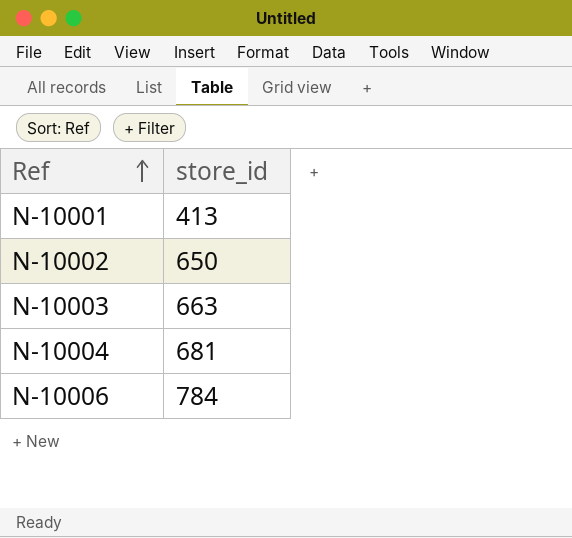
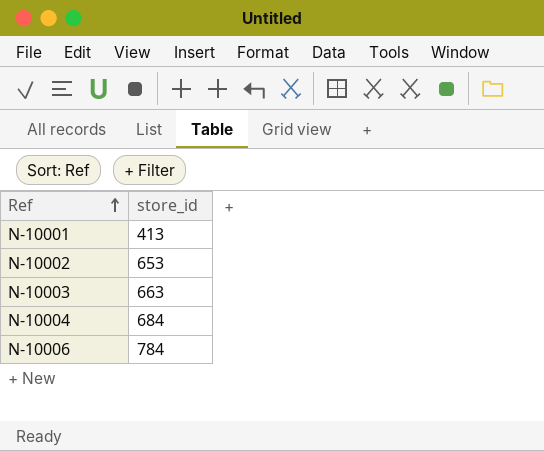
N-10002 | store_id: 650 -> 653
N-10004 | store_id: 681 -> 684

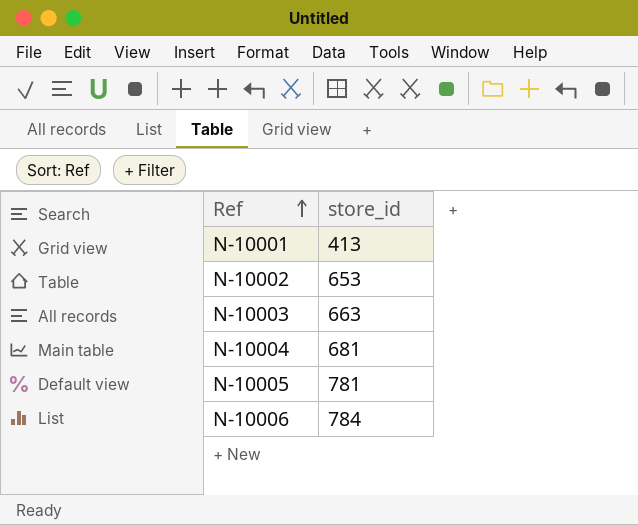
N-10004 | store_id: 684 -> 681
row N-10005: none -> 781

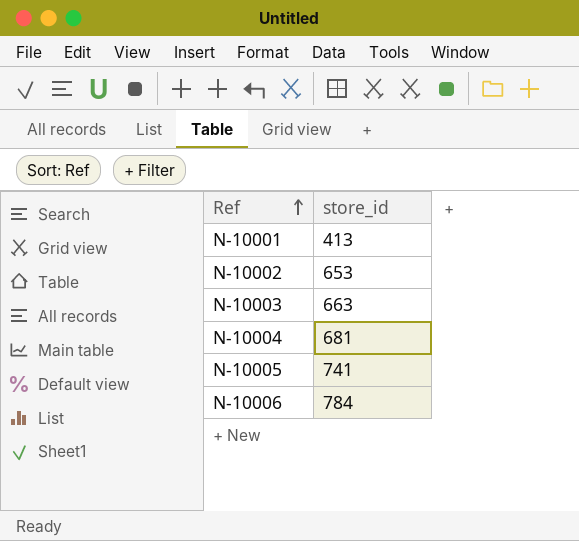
N-10005 | store_id: 781 -> 741

